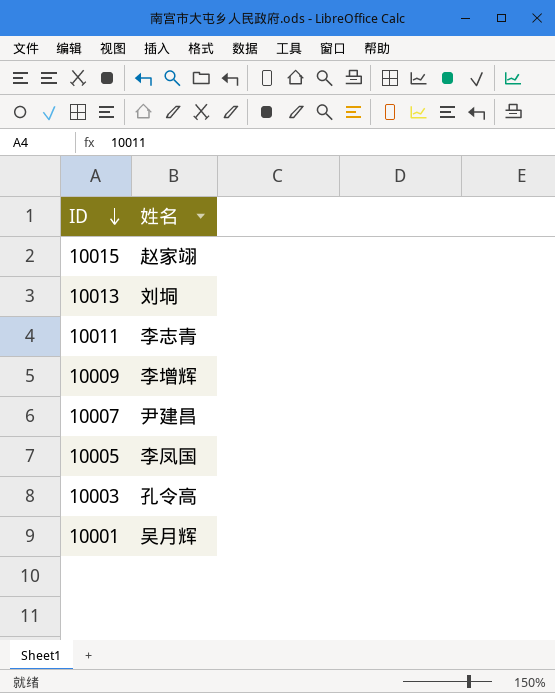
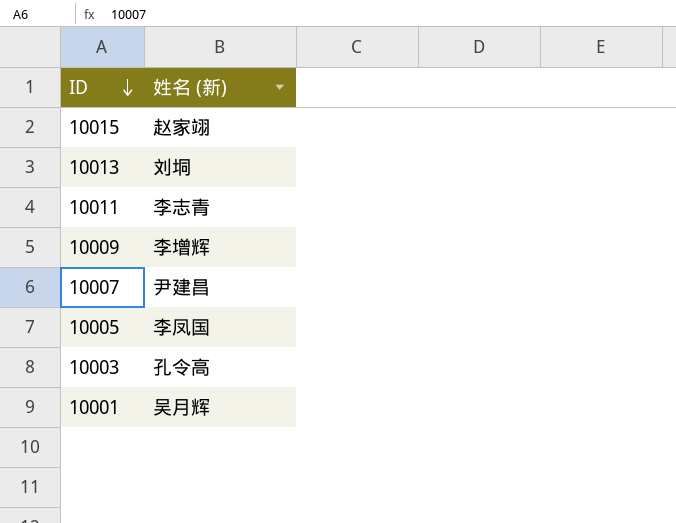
column name: 姓名 -> 姓名 (新)

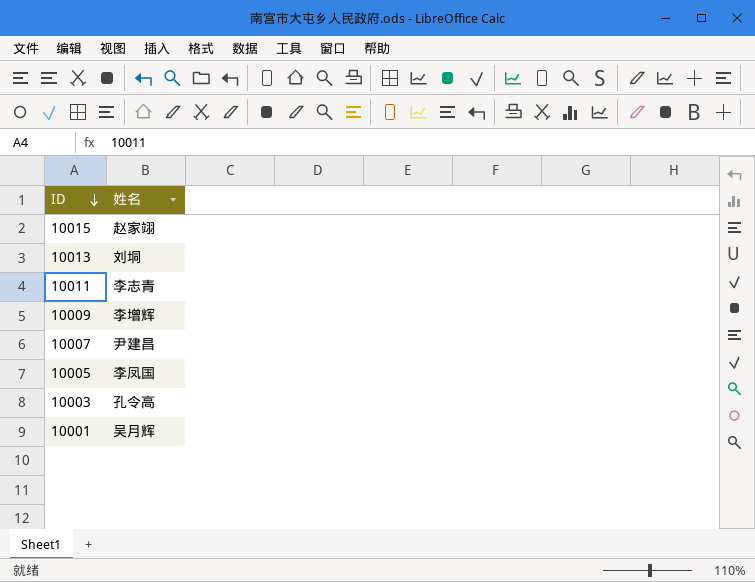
column name: 姓名 (新) -> 姓名

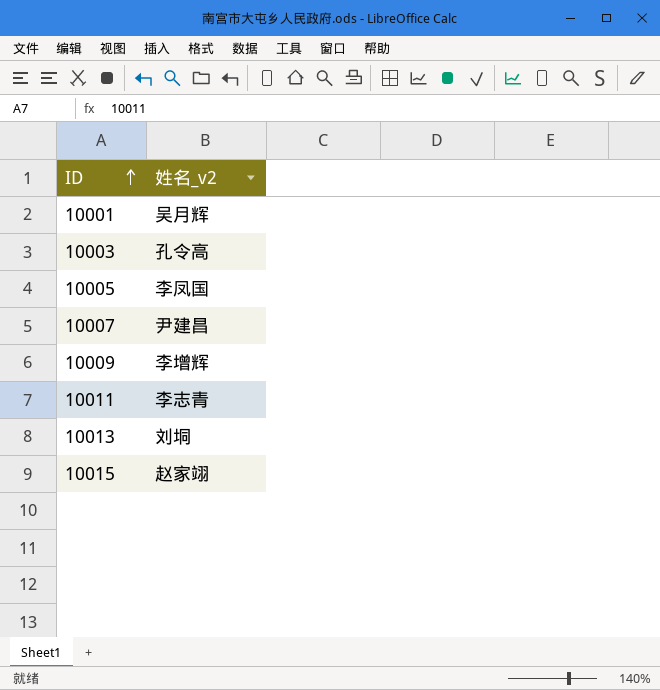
row order: ID descending -> ID ascending
column name: 姓名 -> 姓名_v2

